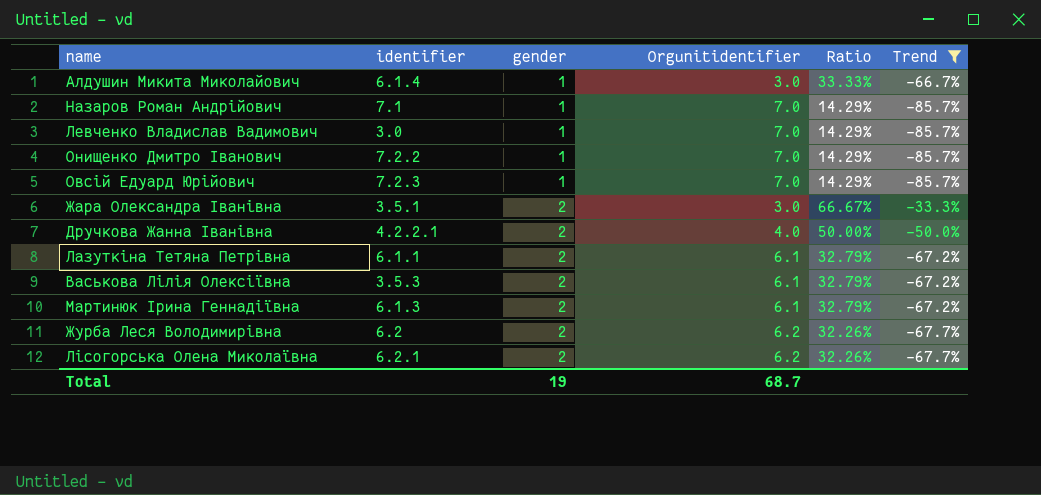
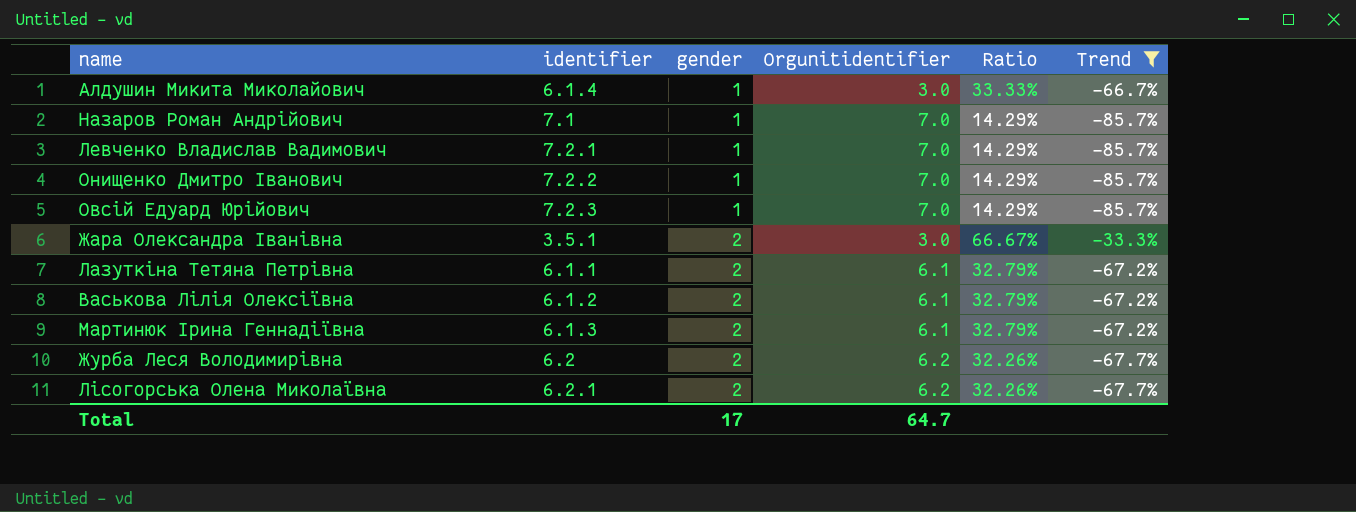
row Дручкова Жанна Іванівна: 4.2.2.1 | 2 | 4.0 | 50.00% | -50.0% -> none
Левченко Владислав Вадимович | identifier: 3.0 -> 7.2.1
Васькова Лілія Олексіївна | identifier: 3.5.3 -> 6.1.2
Total | gender: 19 -> 17
Total | Orgunitidentifier: 68.7 -> 64.7

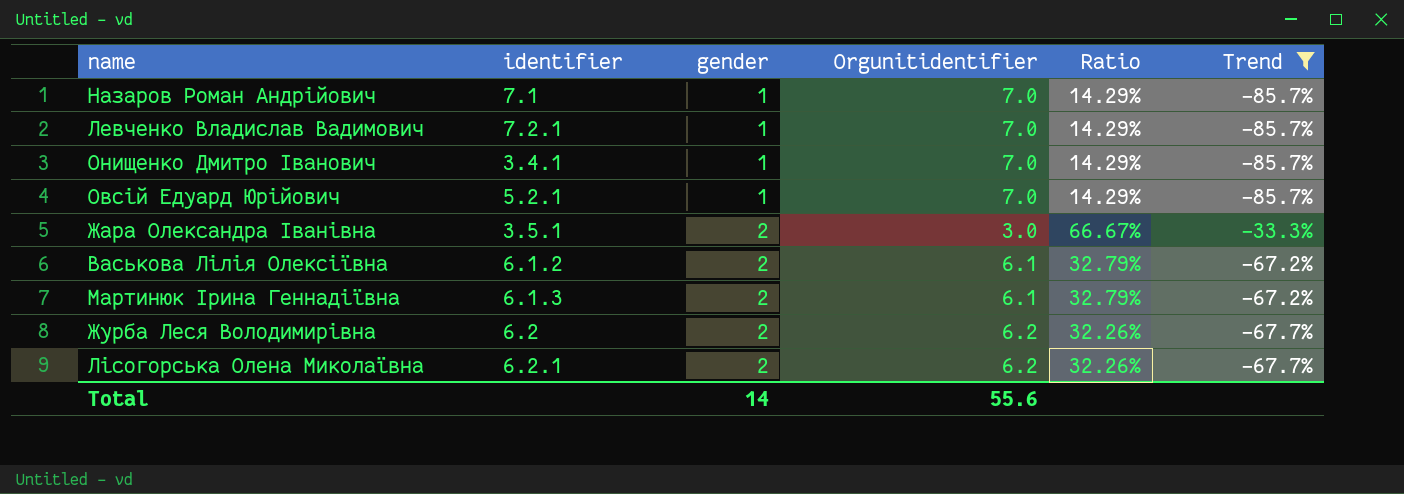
row Алдушин Микита Миколайович: 6.1.4 | 1 | 3.0 | 33.33% | -66.7% -> none
row Лазуткіна Тетяна Петрівна: 6.1.1 | 2 | 6.1 | 32.79% | -67.2% -> none
Онищенко Дмитро Іванович | identifier: 7.2.2 -> 3.4.1
Овсій Едуард Юрійович | identifier: 7.2.3 -> 5.2.1
Total | gender: 17 -> 14
Total | Orgunitidentifier: 64.7 -> 55.6

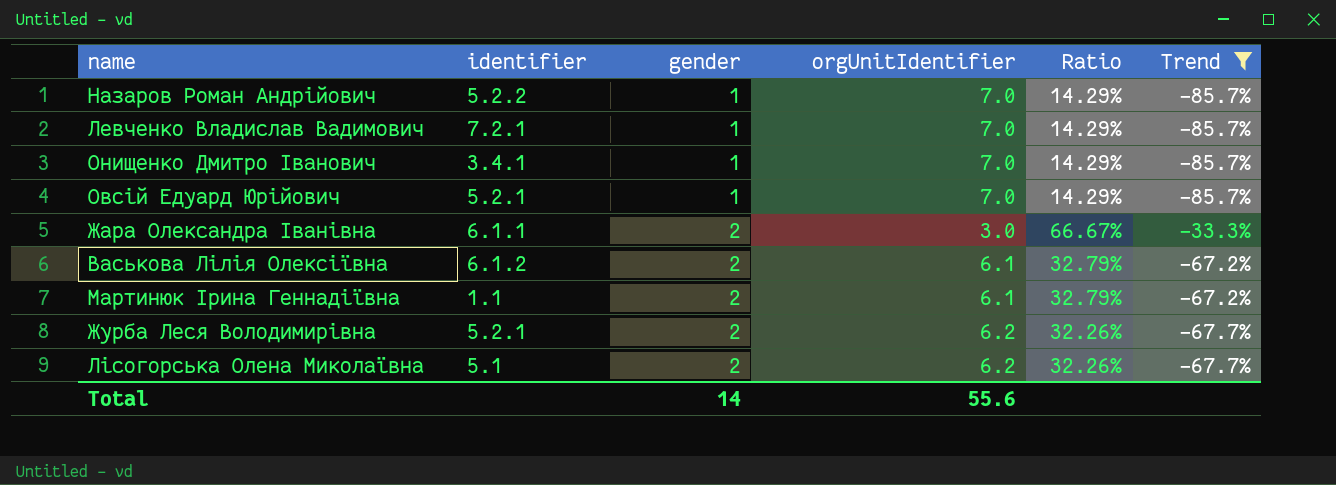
column name: Orgunitidentifier -> orgUnitIdentifier
Назаров Роман Андрійович | identifier: 7.1 -> 5.2.2
Жара Олександра Іванівна | identifier: 3.5.1 -> 6.1.1
Мартинюк Ірина Геннадіївна | identifier: 6.1.3 -> 1.1
Журба Леся Володимирівна | identifier: 6.2 -> 5.2.1
Лісогорська Олена Миколаївна | identifier: 6.2.1 -> 5.1

